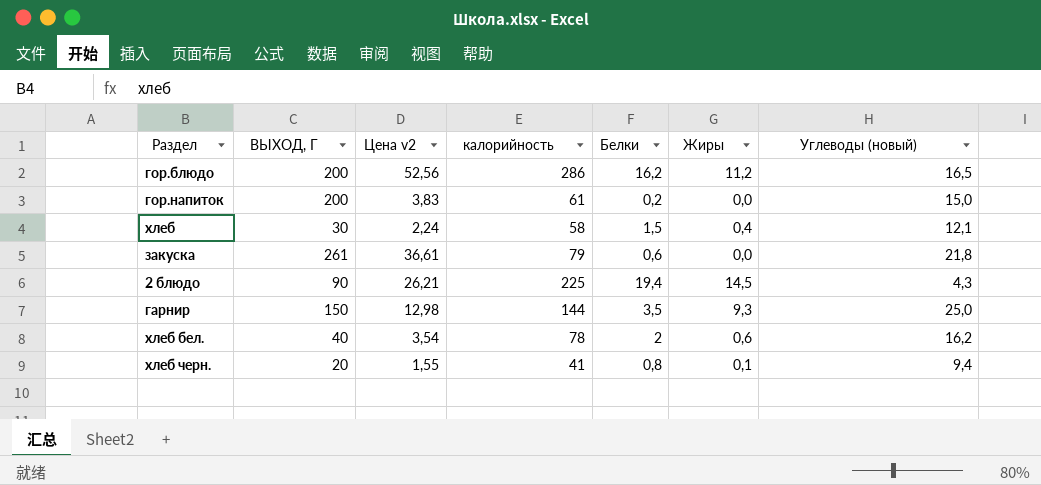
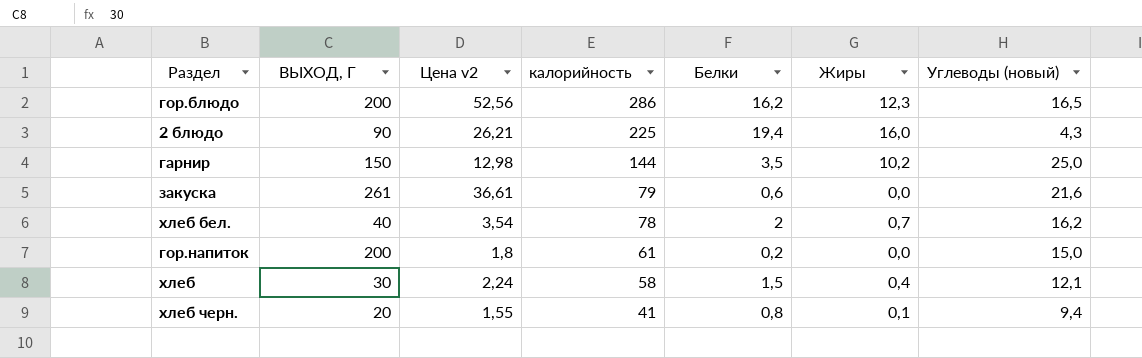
row order: none -> калорийность descending
гор.блюдо | Жиры: 11,2 -> 12,3
2 блюдо | Жиры: 14,5 -> 16,0
гарнир | Жиры: 9,3 -> 10,2
закуска | Углеводы (новый): 21,8 -> 21,6
хлеб бел. | Жиры: 0,6 -> 0,7
гор.напиток | Цена v2: 3,83 -> 1,8

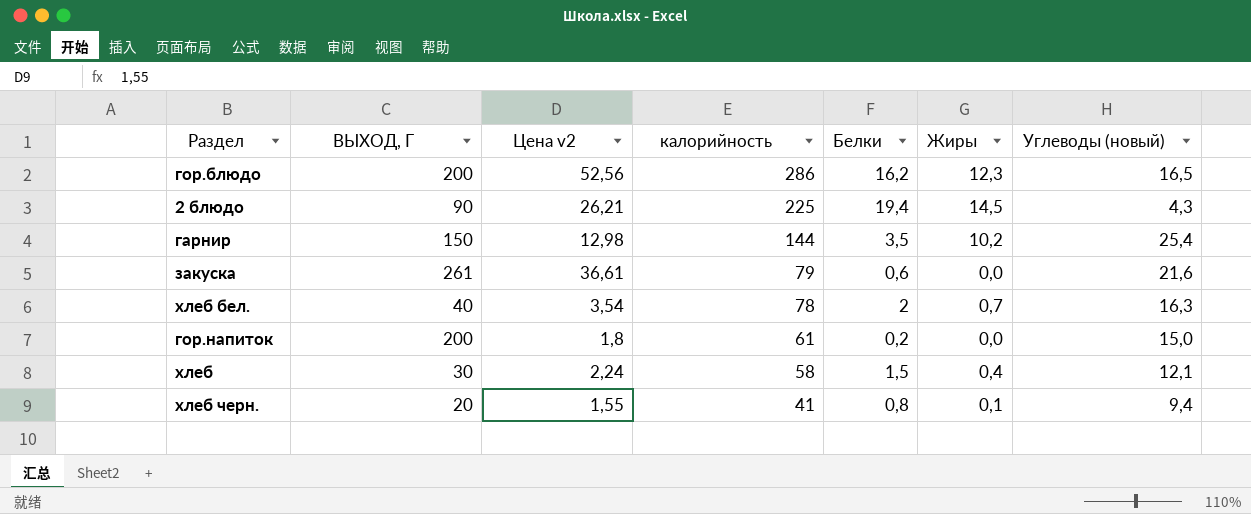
2 блюдо | Жиры: 16,0 -> 14,5
гарнир | Углеводы (новый): 25,0 -> 25,4
хлеб бел. | Углеводы (новый): 16,2 -> 16,3

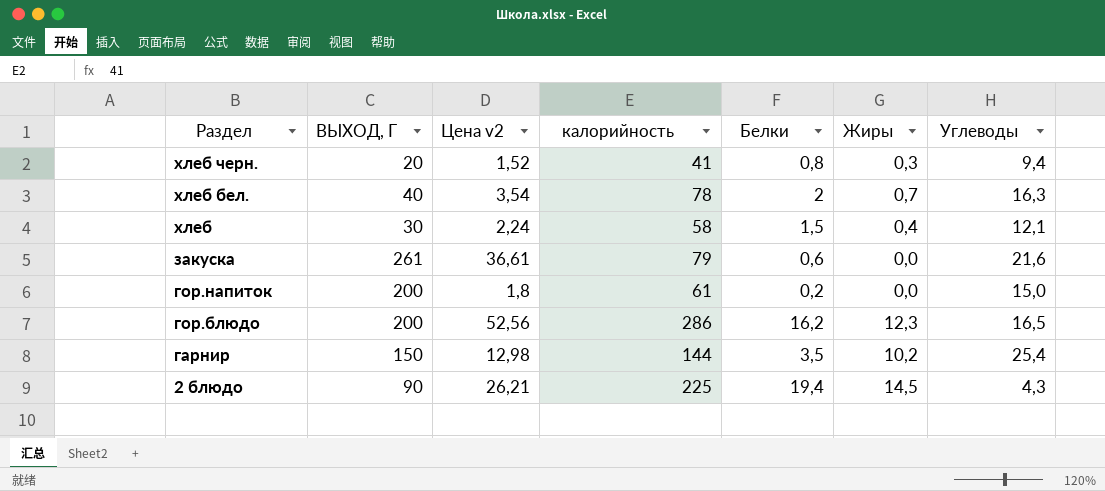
row order: калорийность descending -> Раздел descending
column name: Углеводы (новый) -> Углеводы
хлеб черн. | Цена v2: 1,55 -> 1,52
хлеб черн. | Жиры: 0,1 -> 0,3

